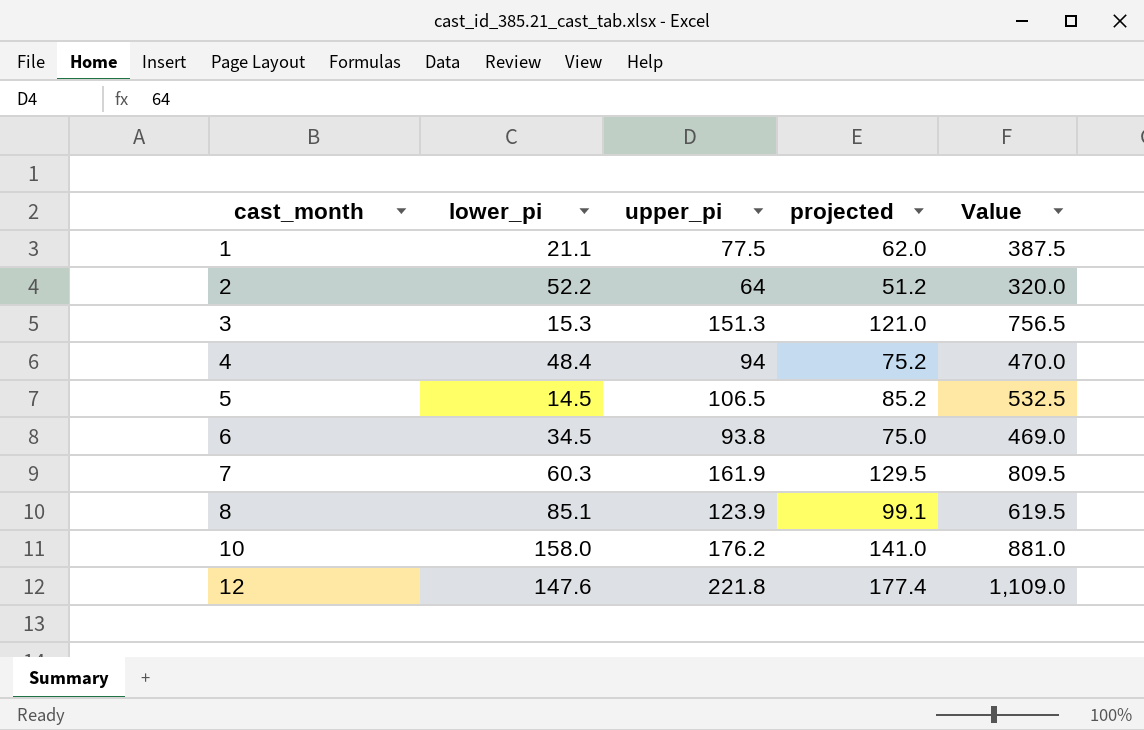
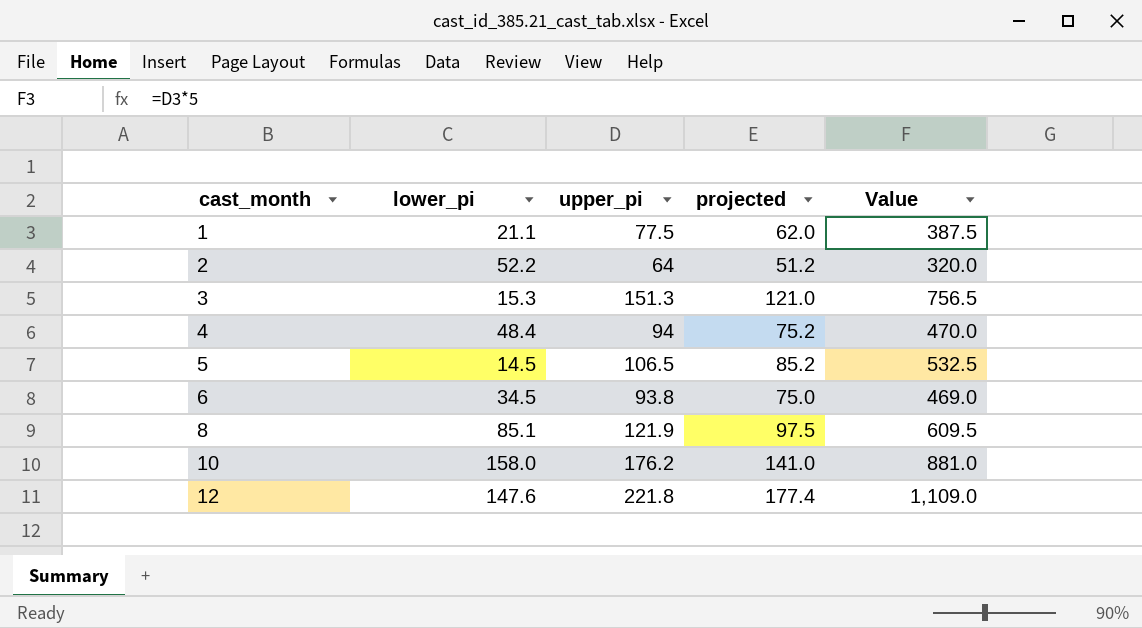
row 7: 60.3 | 161.9 | 129.5 | 809.5 -> none
8 | upper_pi: 123.9 -> 121.9
8 | projected: 99.1 -> 97.5
8 | Value: 619.5 -> 609.5

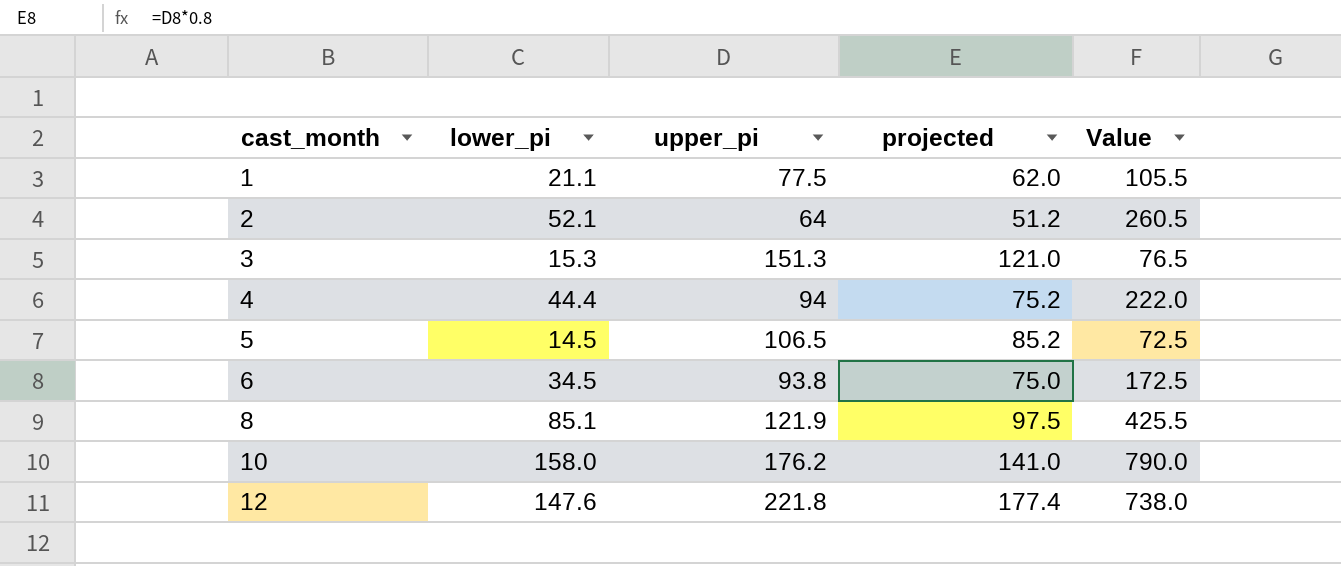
column Value | formula: [upper_pi] * 5 -> [lower_pi] * 5
2 | lower_pi: 52.2 -> 52.1
4 | lower_pi: 48.4 -> 44.4

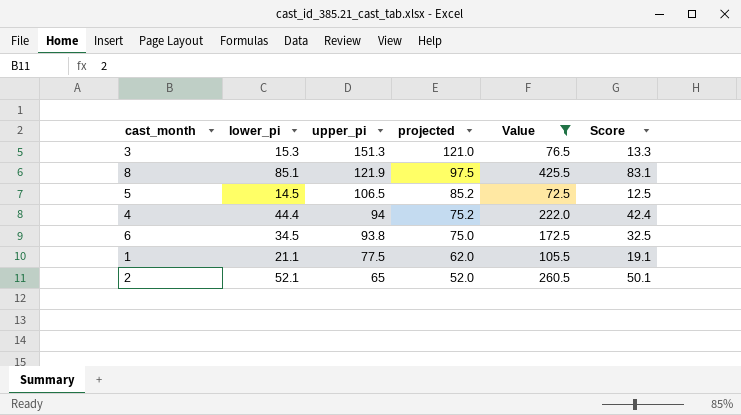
filter: none -> Value <= 425.5
row order: cast_month ascending -> upper_pi descending
column Score | formula: none -> [lower_pi] - 2
2 | upper_pi: 64 -> 65
2 | projected: 51.2 -> 52.0

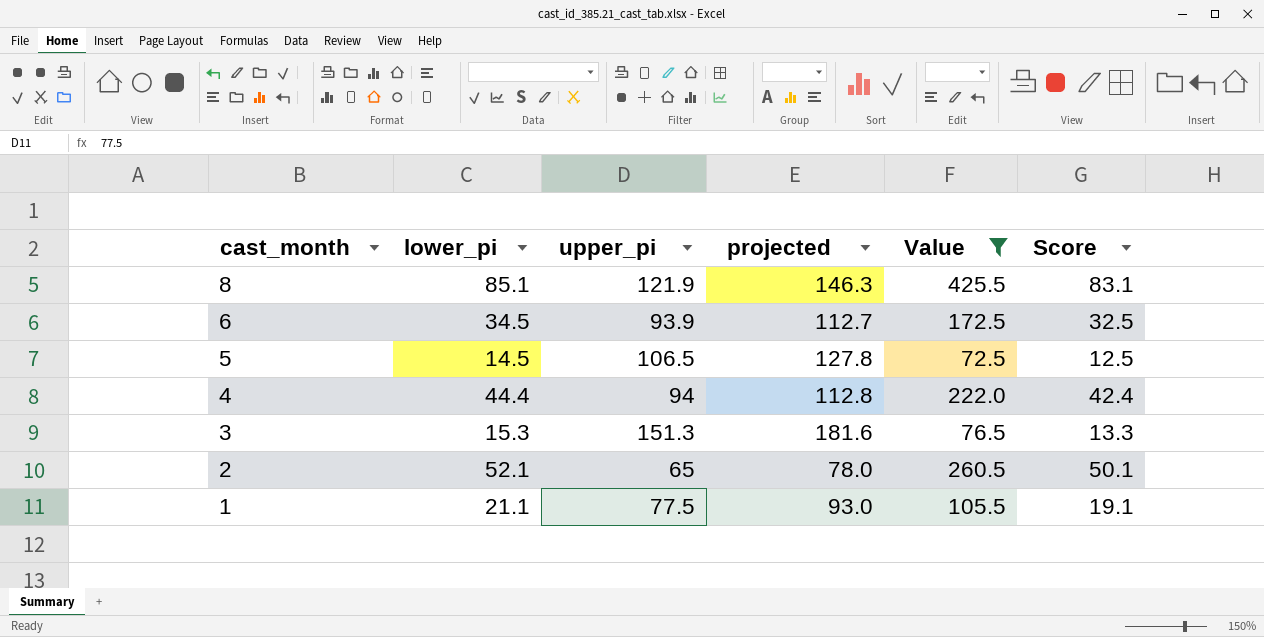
row order: upper_pi descending -> cast_month descending
column projected | formula: [upper_pi] * 0.8 -> [upper_pi] * 1.2
6 | upper_pi: 93.8 -> 93.9

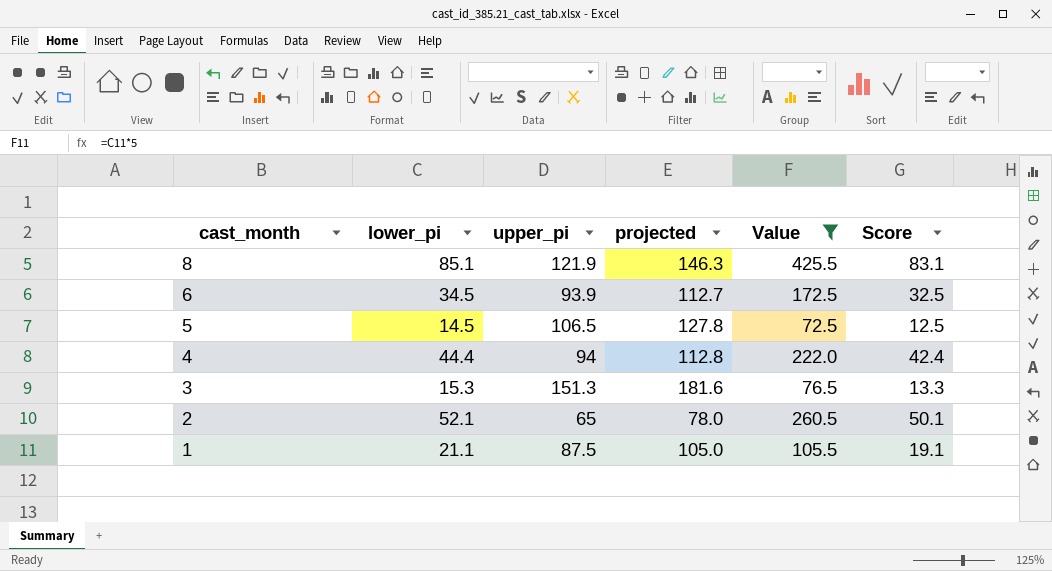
1 | upper_pi: 77.5 -> 87.5
1 | projected: 93.0 -> 105.0

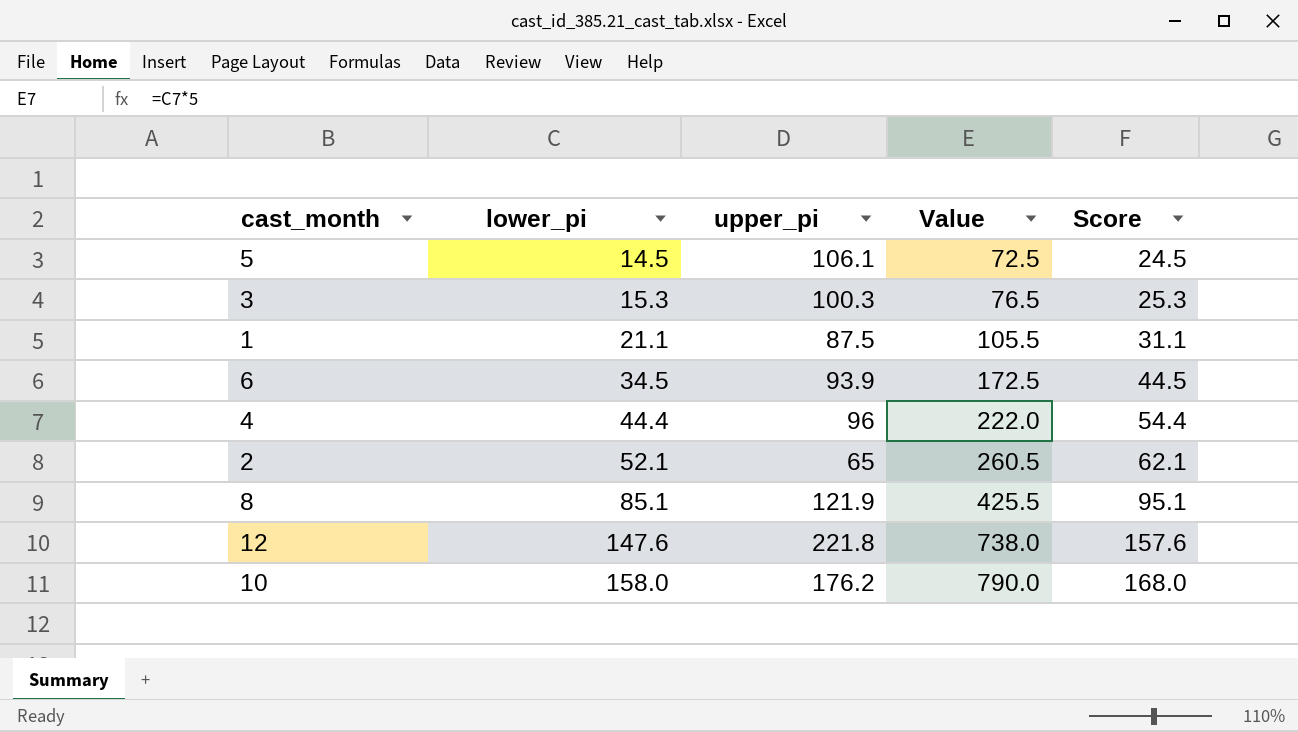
filter: Value <= 425.5 -> none
row order: cast_month descending -> lower_pi ascending
column projected | formula: [upper_pi] * 1.2 -> none
column Score | formula: [lower_pi] - 2 -> [lower_pi] + 10
5 | upper_pi: 106.5 -> 106.1
3 | upper_pi: 151.3 -> 100.3
4 | upper_pi: 94 -> 96

